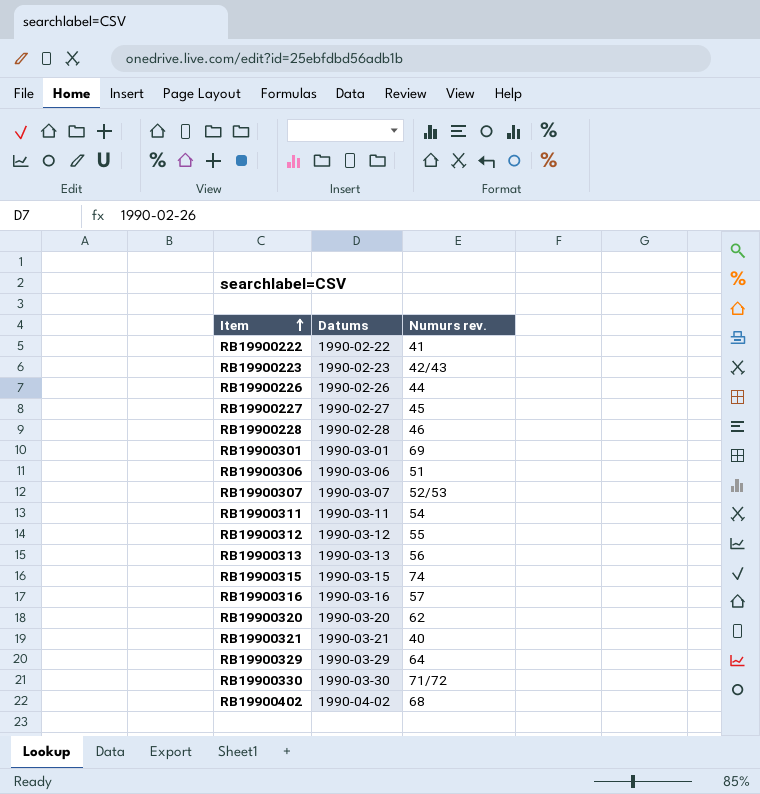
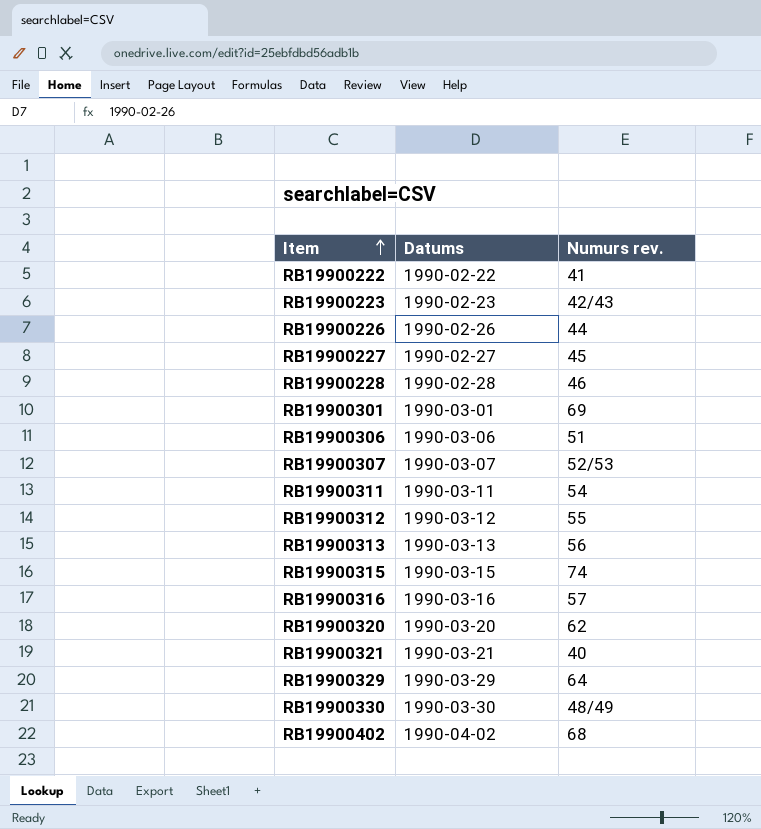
RB19900330 | Numurs rev.: 71/72 -> 48/49

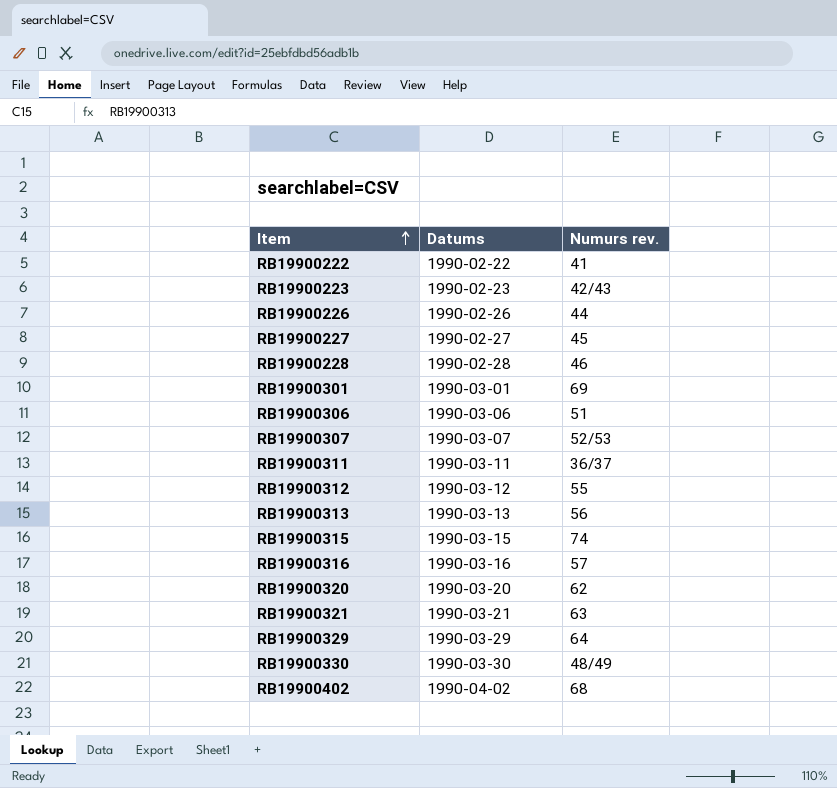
RB19900311 | Numurs rev.: 54 -> 36/37
RB19900321 | Numurs rev.: 40 -> 63

